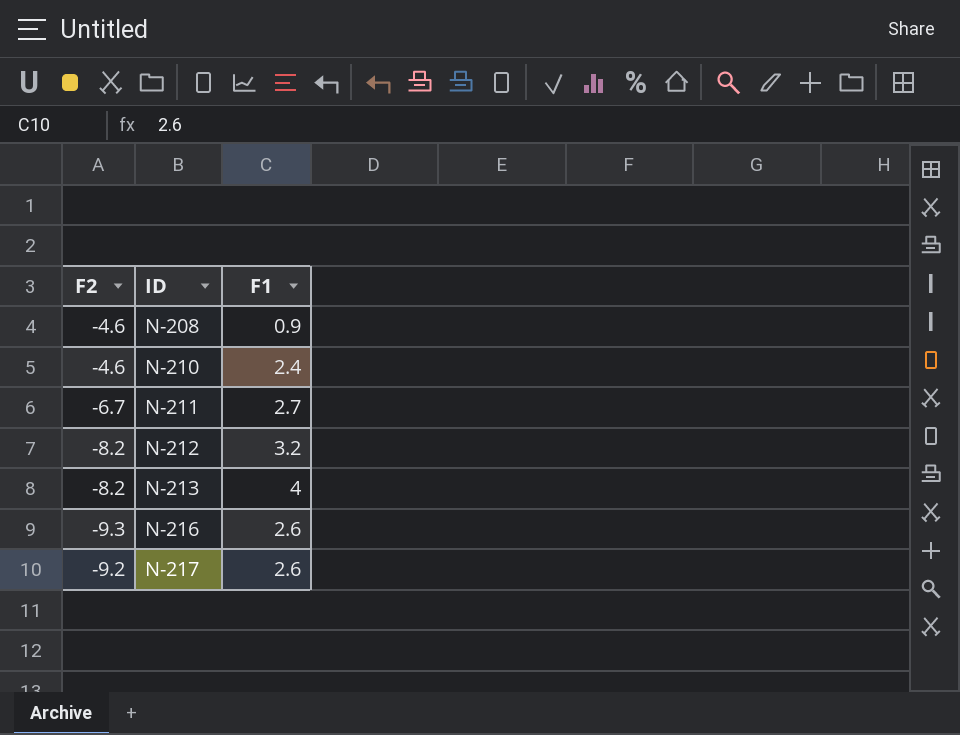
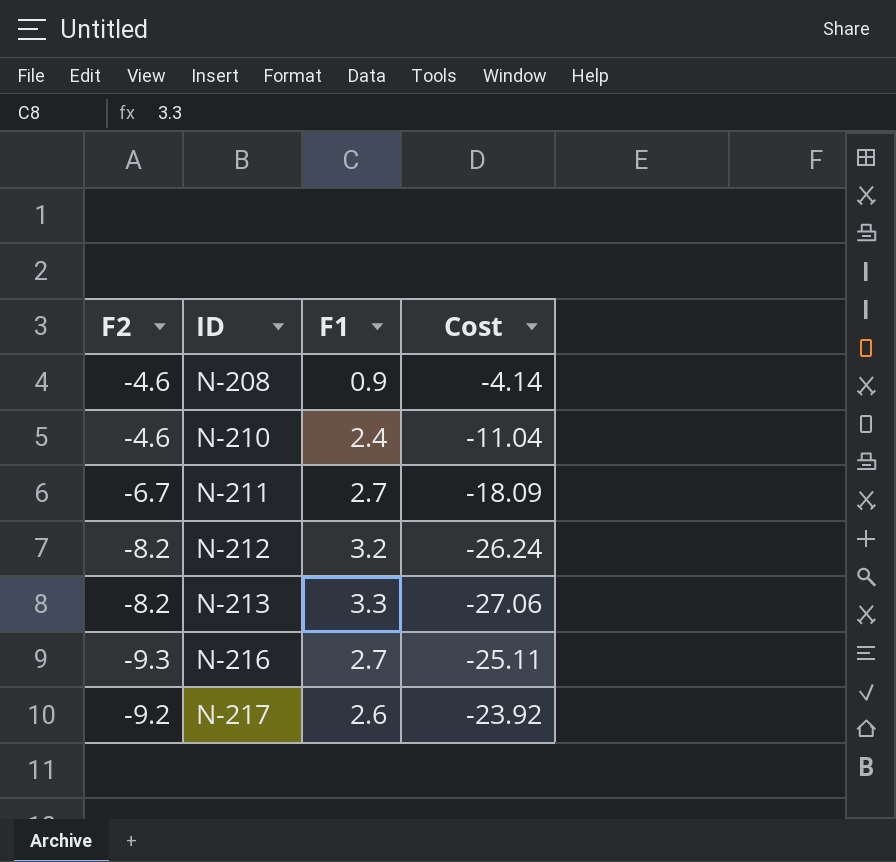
column Cost | formula: none -> [F2] * [F1]
N-213 | F1: 4 -> 3.3
N-216 | F1: 2.6 -> 2.7

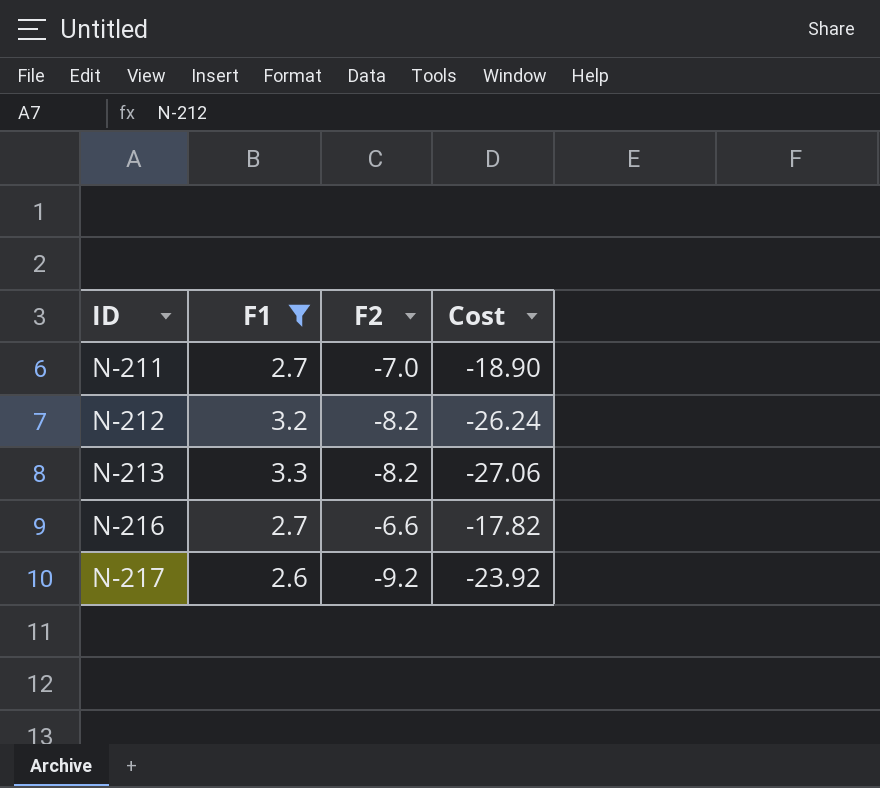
filter: none -> F1 >= 2.6
column F2 | position: 1 -> 3
N-211 | F2: -6.7 -> -7.0
N-211 | Cost: -18.09 -> -18.90
N-216 | F2: -9.3 -> -6.6
N-216 | Cost: -25.11 -> -17.82

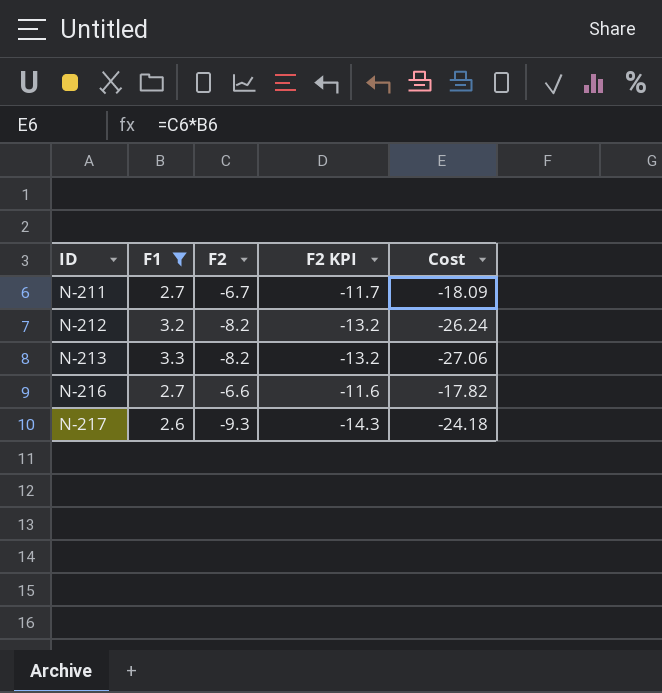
column F2 KPI | formula: none -> [F2] - 5
N-211 | F2: -7.0 -> -6.7
N-211 | Cost: -18.90 -> -18.09
N-217 | F2: -9.2 -> -9.3
N-217 | Cost: -23.92 -> -24.18

